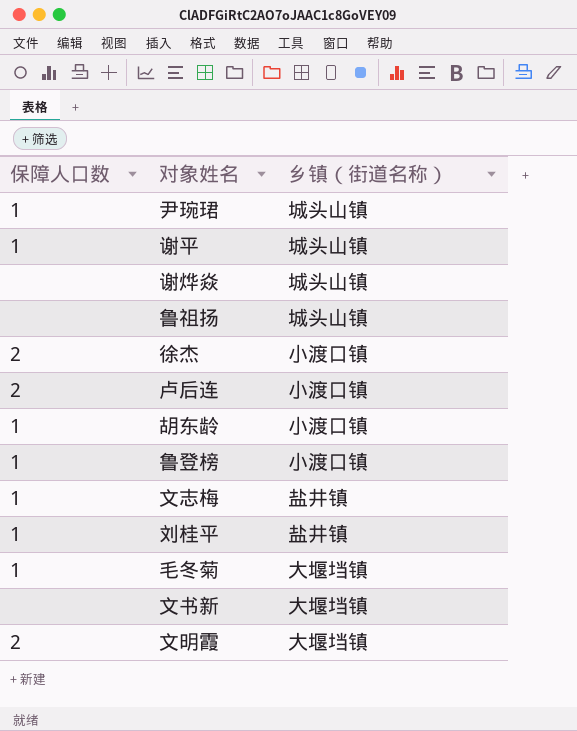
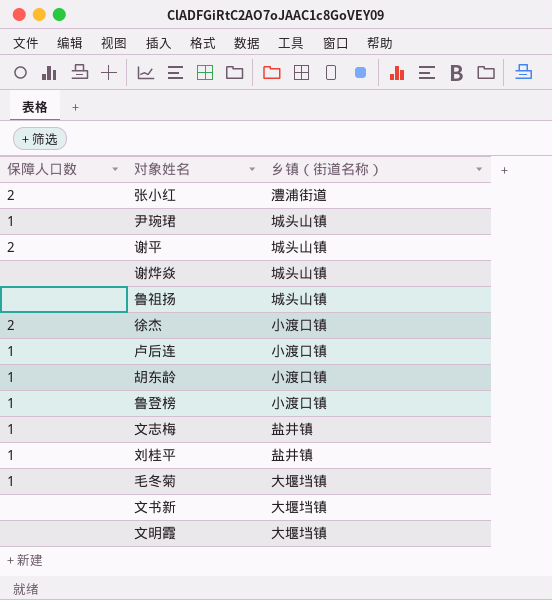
row 张小红: none -> 2 | 澧浦街道
谢平 | 保障人口数: 1 -> 2
卢后连 | 保障人口数: 2 -> 1
文明霞 | 保障人口数: 2 -> none

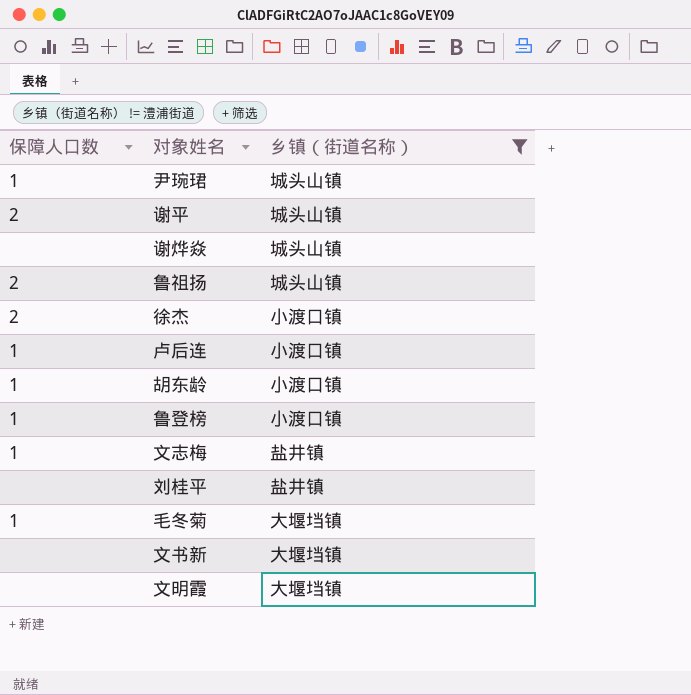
filter: none -> 乡镇（街道名称） != 澧浦街道
鲁祖扬 | 保障人口数: none -> 2
刘桂平 | 保障人口数: 1 -> none

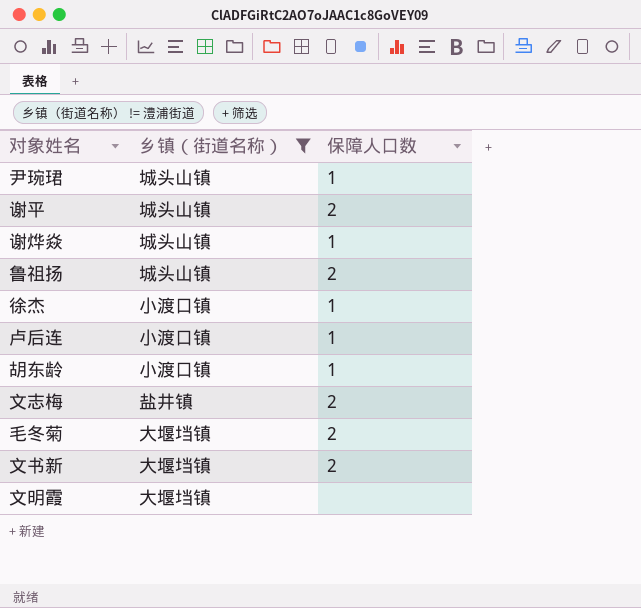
column 保障人口数 | position: 1 -> 3
row 鲁登榜: 1 | 小渡口镇 -> none
row 刘桂平: none | 盐井镇 -> none
谢烨焱 | 保障人口数: none -> 1
徐杰 | 保障人口数: 2 -> 1
文志梅 | 保障人口数: 1 -> 2
毛冬菊 | 保障人口数: 1 -> 2
文书新 | 保障人口数: none -> 2

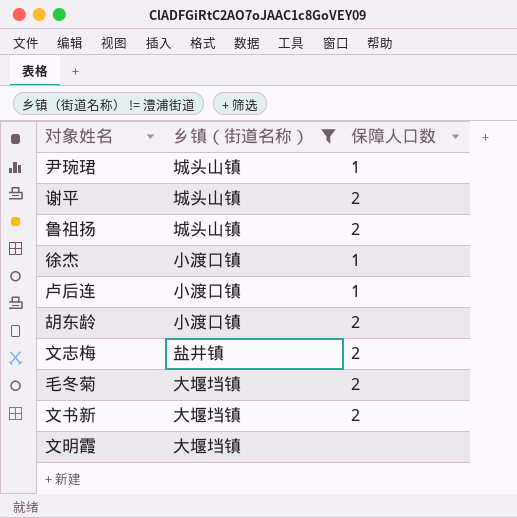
row 谢烨焱: 城头山镇 | 1 -> none
胡东龄 | 保障人口数: 1 -> 2

